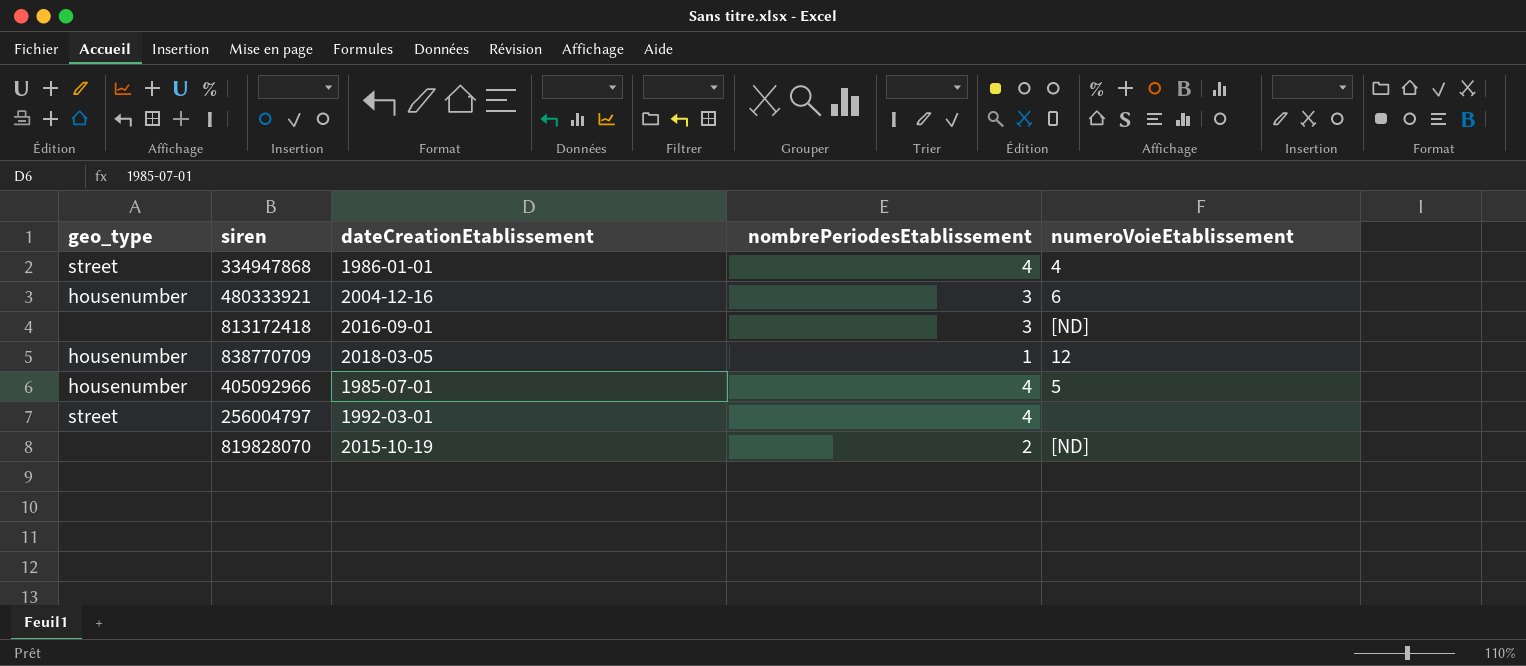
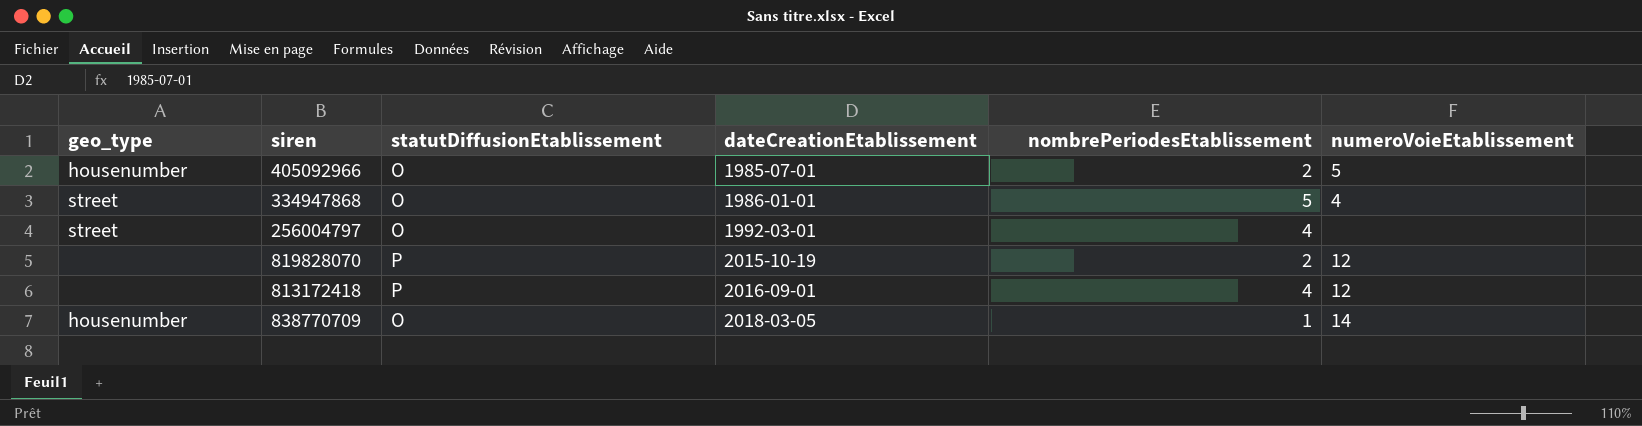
row order: none -> dateCreationEtablissement ascending
column statutDiffusionEtablissement | position: none -> 3
row 480333921: housenumber | 2004-12-16 | 3 | 6 -> none
405092966 | nombrePeriodesEtablissement: 4 -> 2
334947868 | nombrePeriodesEtablissement: 4 -> 5
819828070 | numeroVoieEtablissement: [ND] -> 12
813172418 | nombrePeriodesEtablissement: 3 -> 4
813172418 | numeroVoieEtablissement: [ND] -> 12
838770709 | numeroVoieEtablissement: 12 -> 14

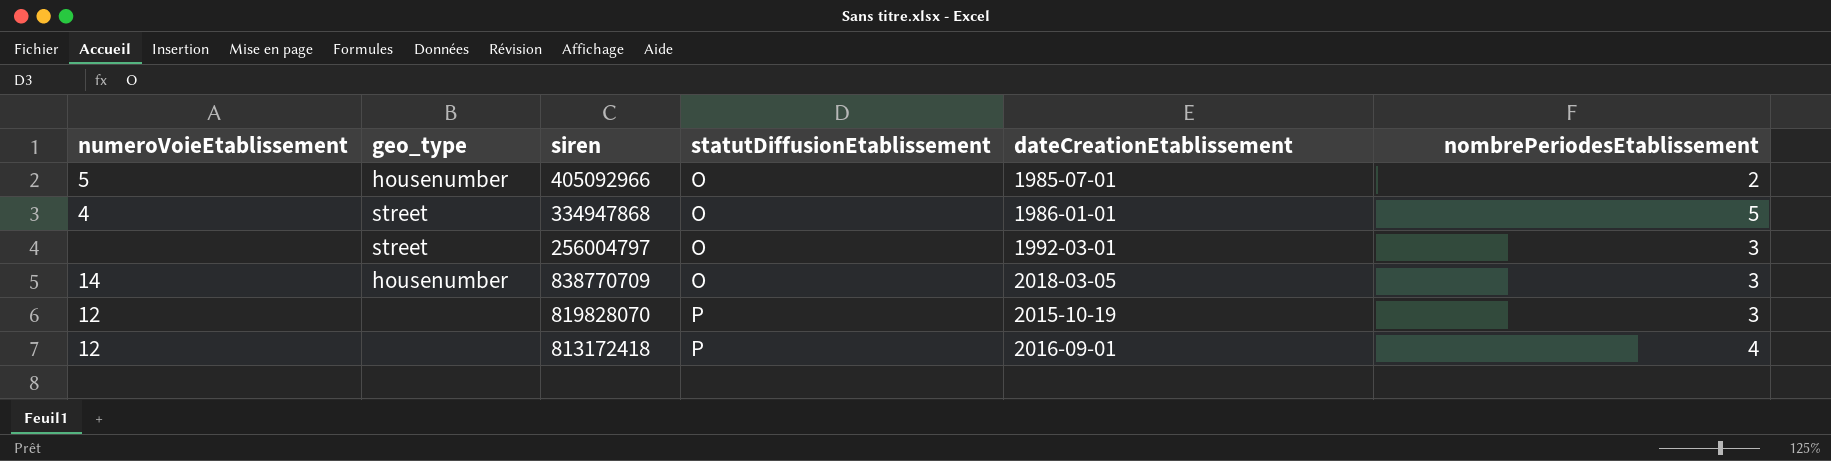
row order: dateCreationEtablissement ascending -> statutDiffusionEtablissement ascending
column numeroVoieEtablissement | position: 6 -> 1
256004797 | nombrePeriodesEtablissement: 4 -> 3
838770709 | nombrePeriodesEtablissement: 1 -> 3
819828070 | nombrePeriodesEtablissement: 2 -> 3

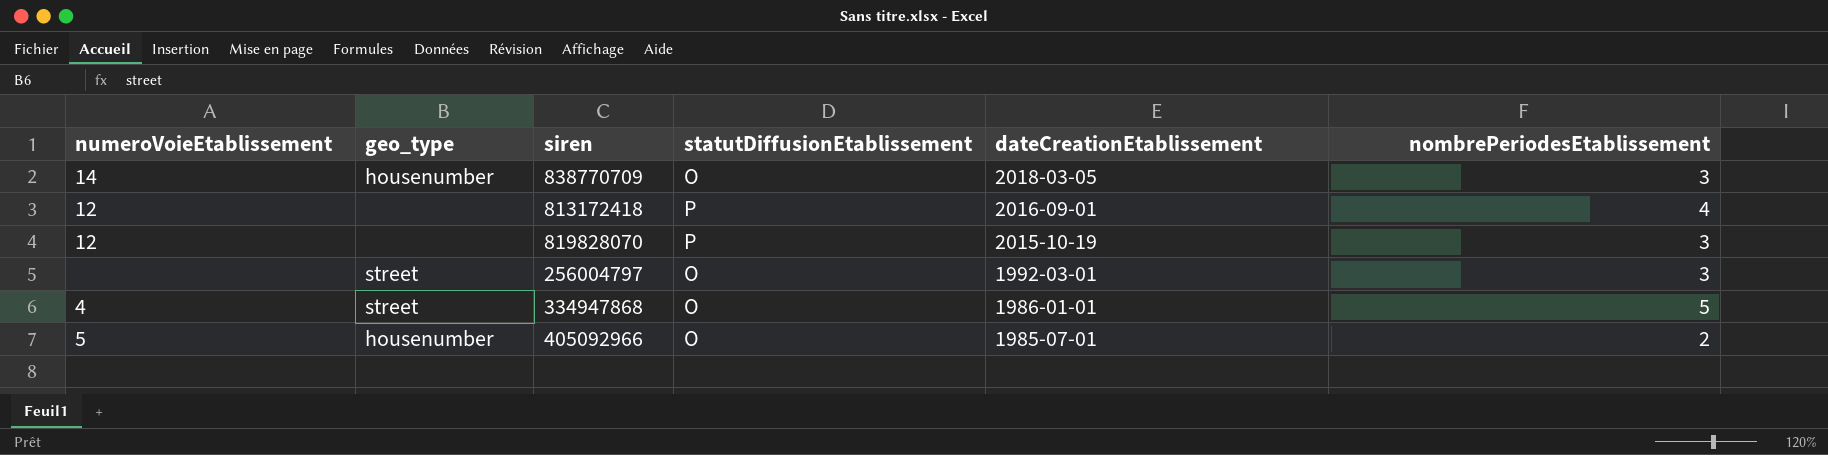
row order: statutDiffusionEtablissement ascending -> dateCreationEtablissement descending

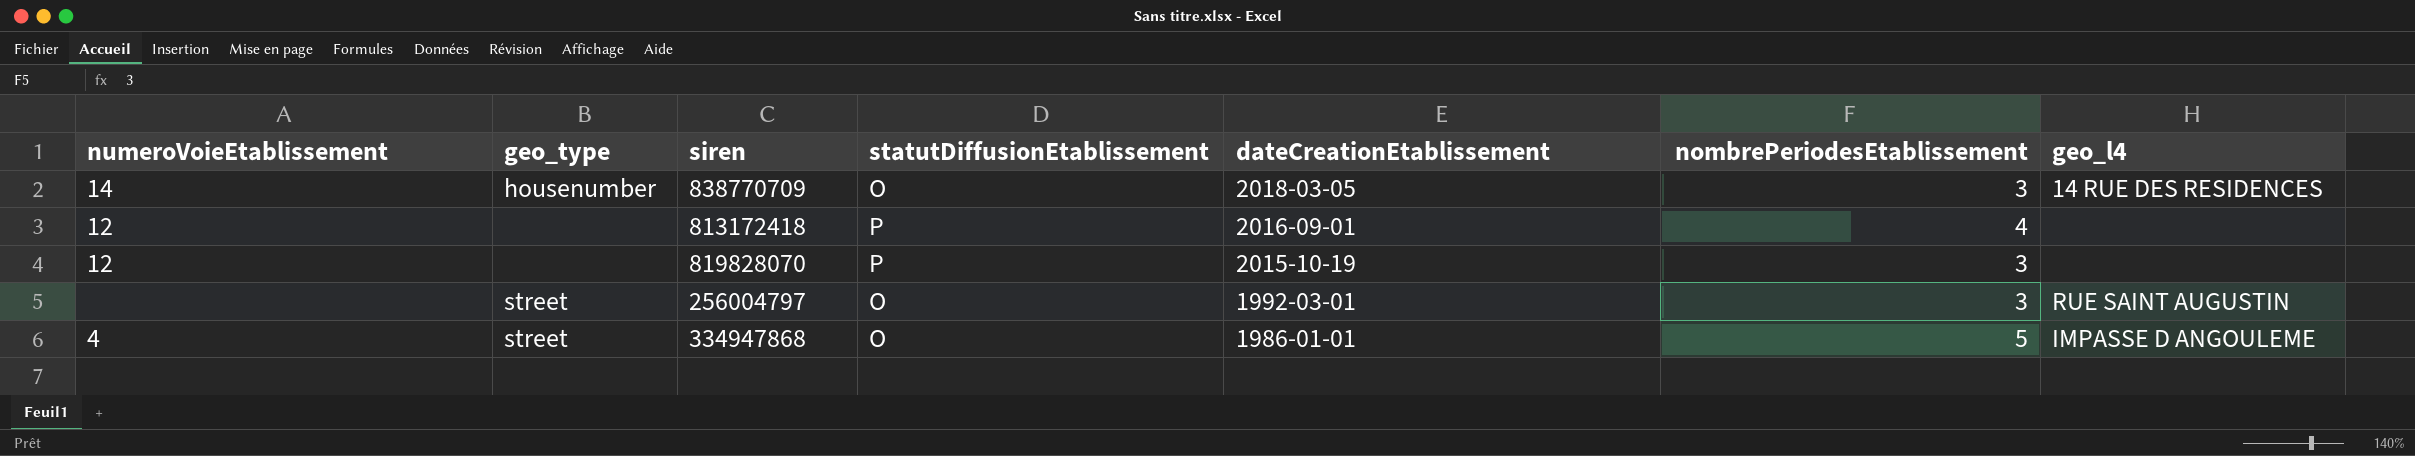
column geo_l4 | position: none -> 7
row 405092966: 5 | housenumber | O | 1985-07-01 | 2 -> none

